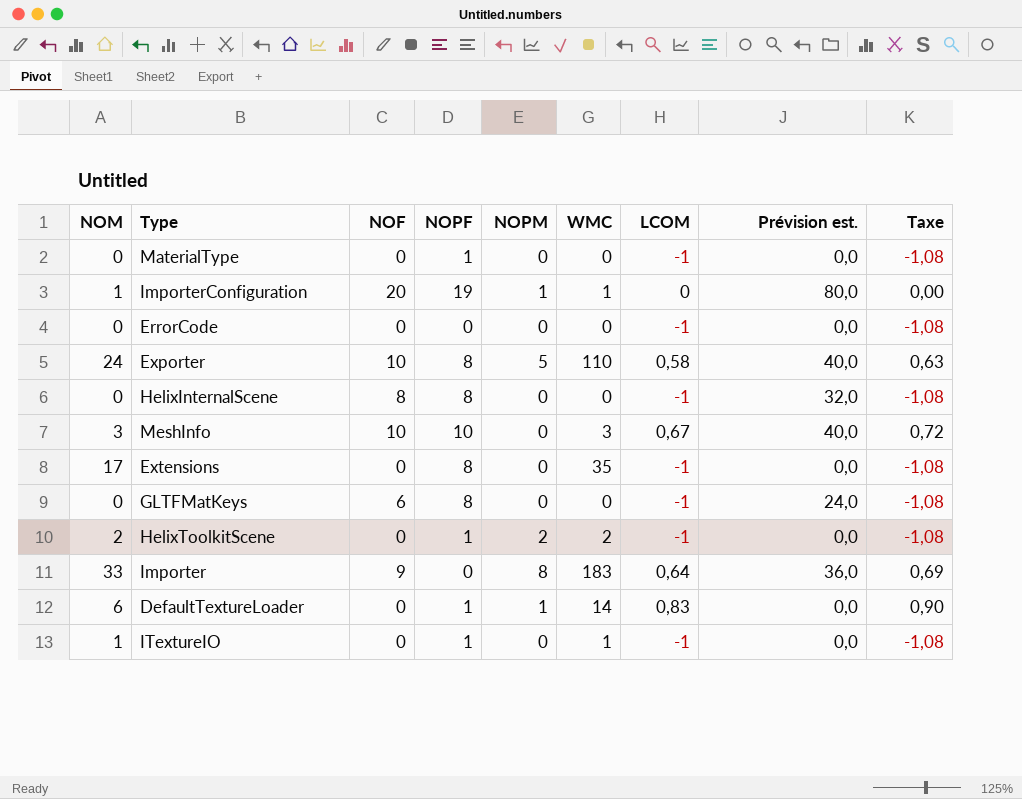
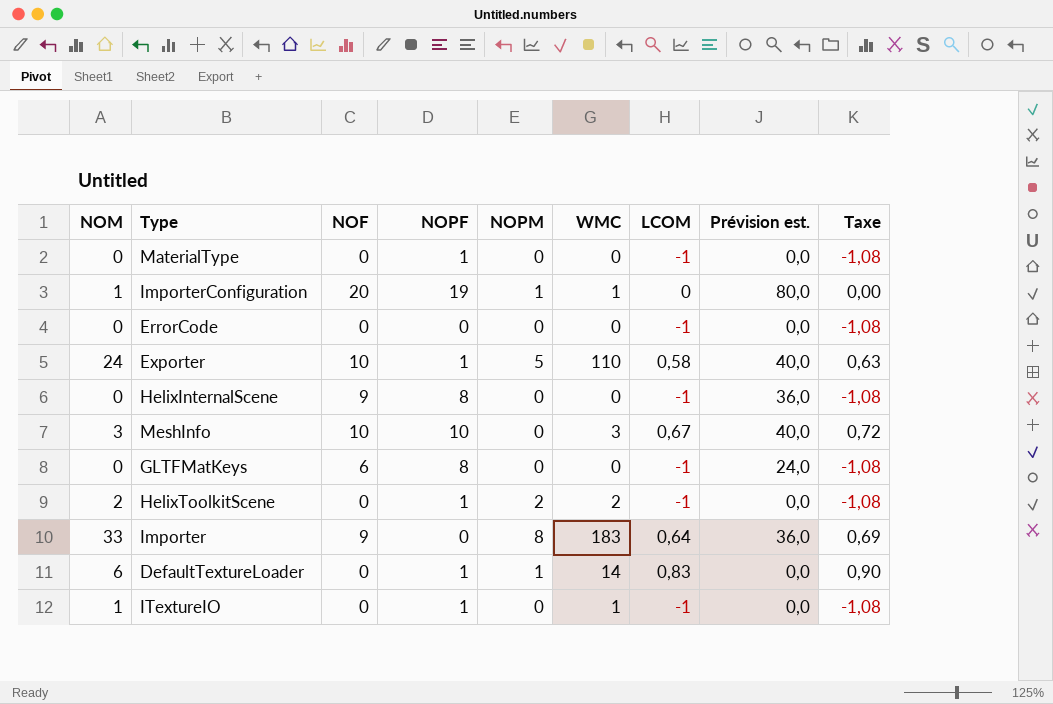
row Extensions: 17 | 0 | 8 | 0 | 35 | -1 | 0,0 | -1,08 -> none
Exporter | NOPF: 8 -> 1
HelixInternalScene | NOF: 8 -> 9
HelixInternalScene | Prévision est.: 32,0 -> 36,0

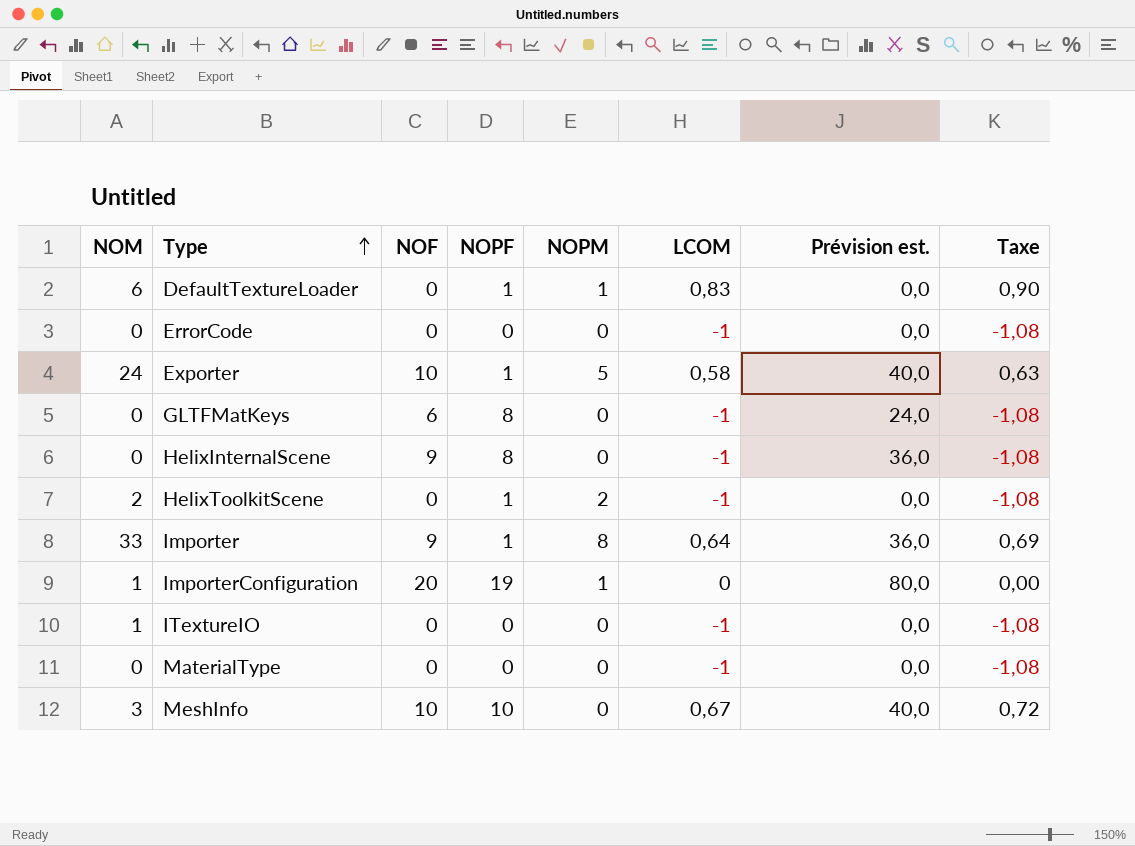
row order: none -> Type ascending
column WMC | position: 6 -> none
Importer | NOPF: 0 -> 1
ITextureIO | NOPF: 1 -> 0
MaterialType | NOPF: 1 -> 0

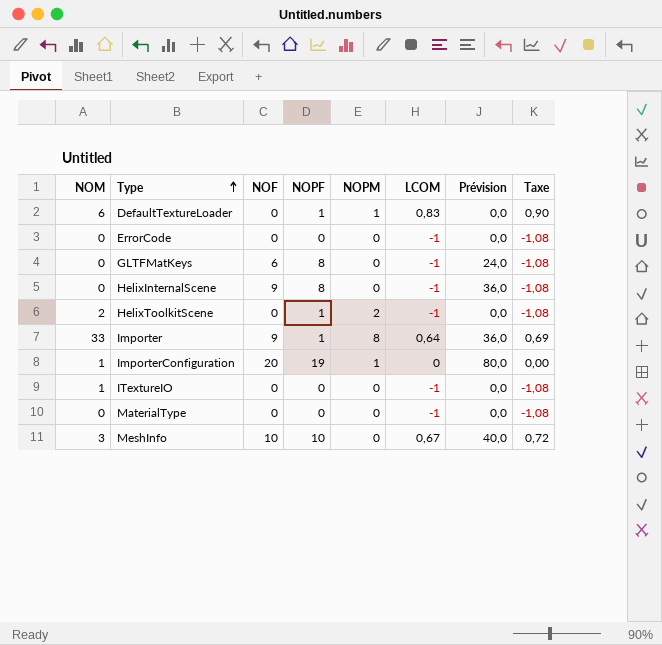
column name: Prévision est. -> Prévision
row Exporter: 24 | 10 | 1 | 5 | 0,58 | 40,0 | 0,63 -> none

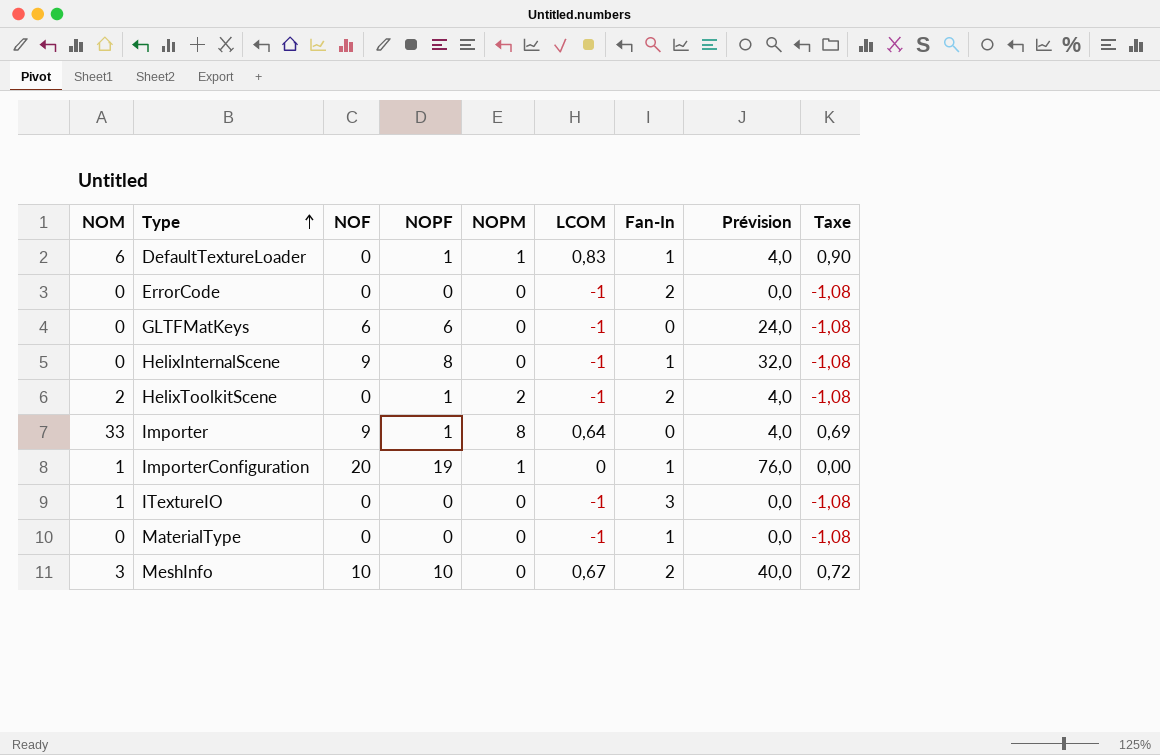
column Fan-In | position: none -> 7
column Prévision | formula: [NOF] * 4 -> [NOPF] * 4
GLTFMatKeys | NOPF: 8 -> 6

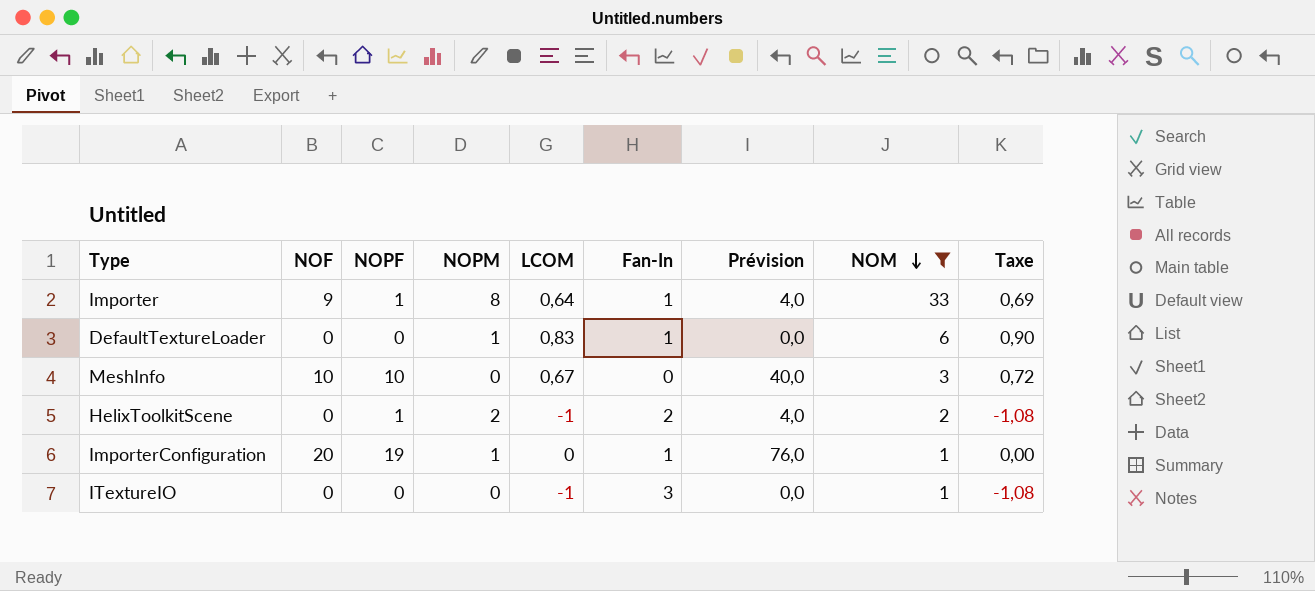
filter: none -> NOM != 0
row order: Type ascending -> NOM descending
column NOM | position: 1 -> 8
Importer | Fan-In: 0 -> 1
DefaultTextureLoader | NOPF: 1 -> 0
DefaultTextureLoader | Prévision: 4,0 -> 0,0
MeshInfo | Fan-In: 2 -> 0

